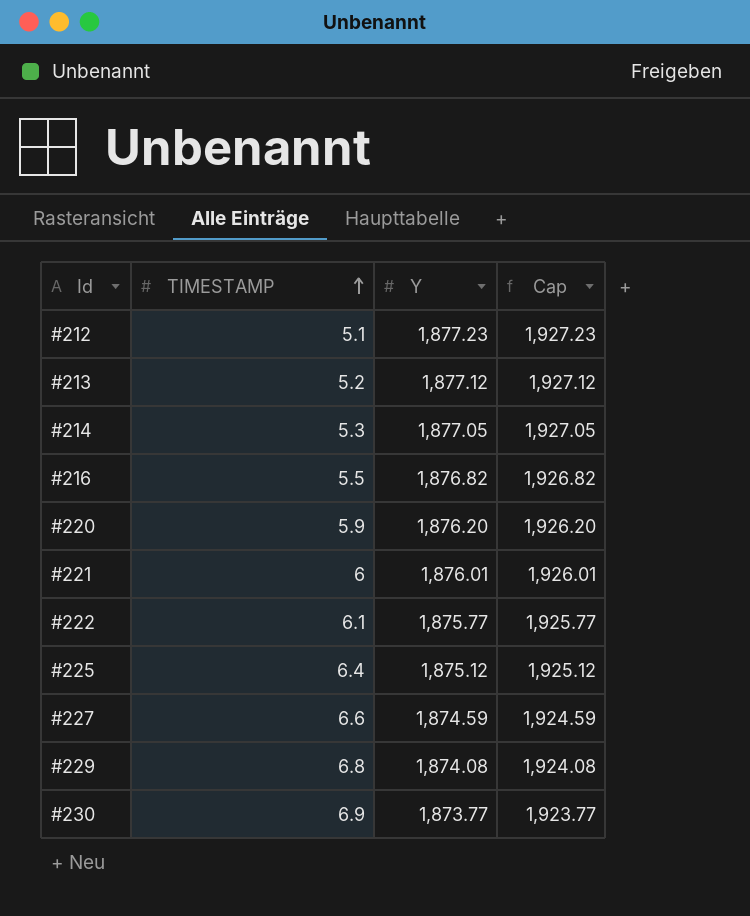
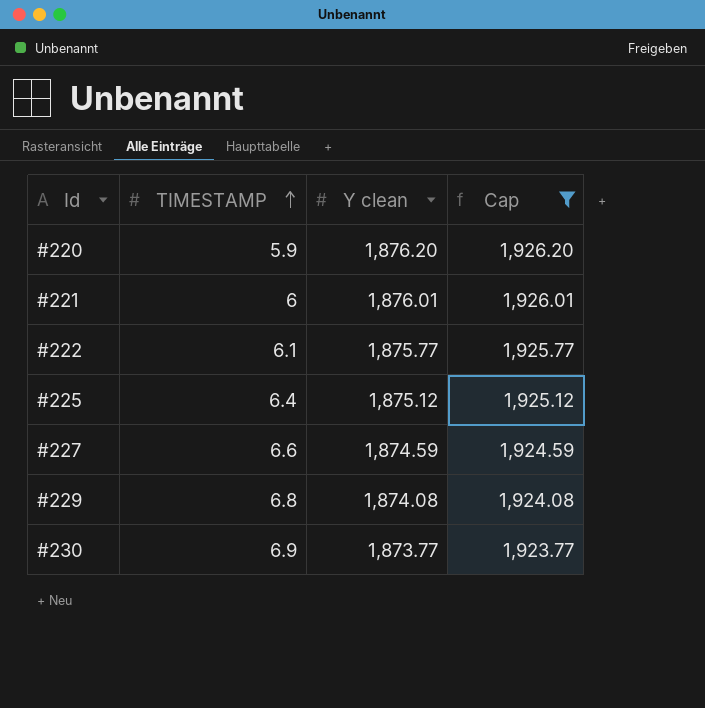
filter: none -> Cap <= 1,926.20
column name: Y -> Y clean

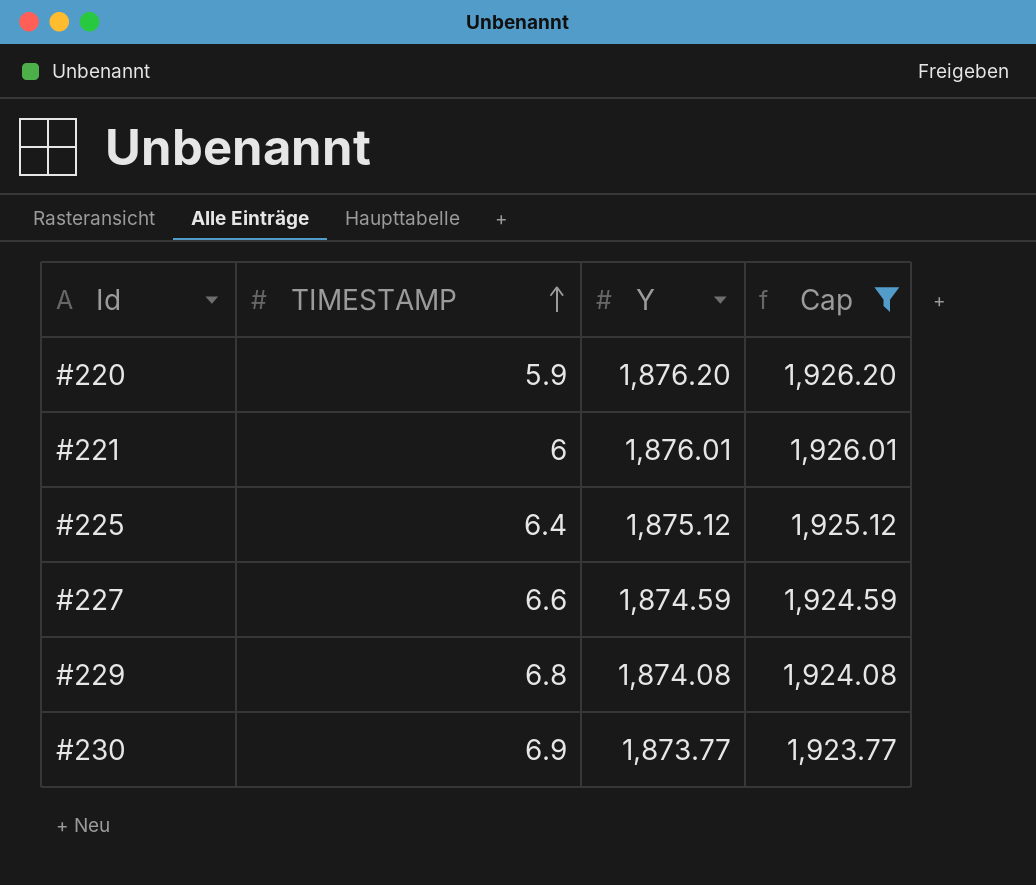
column name: Y clean -> Y
row #222: 6.1 | 1,875.77 | 1,925.77 -> none

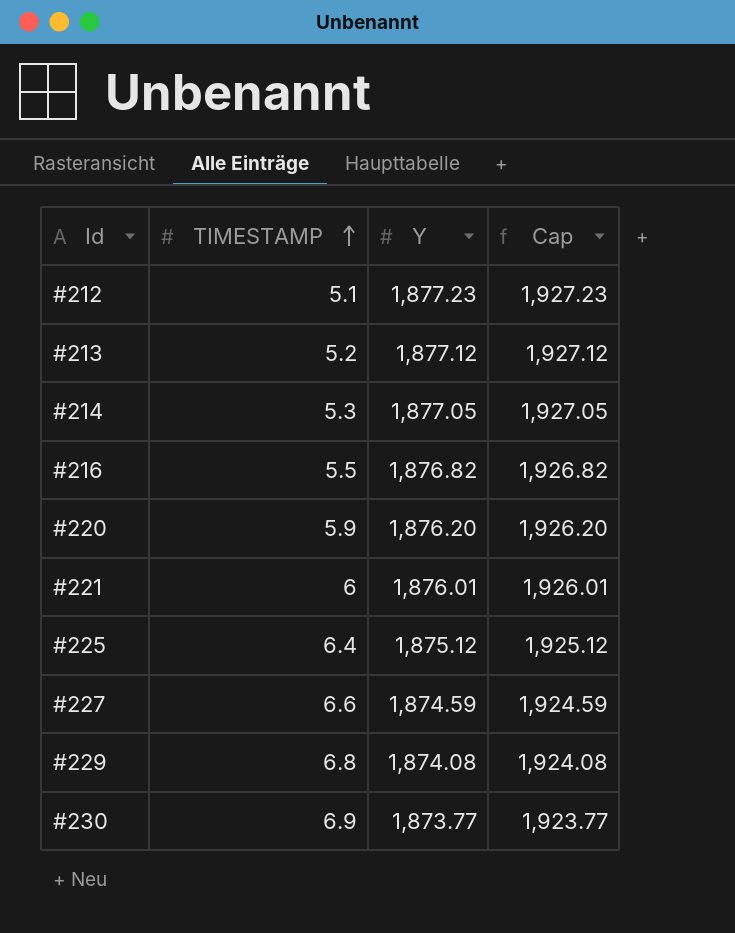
filter: Cap <= 1,926.20 -> none

